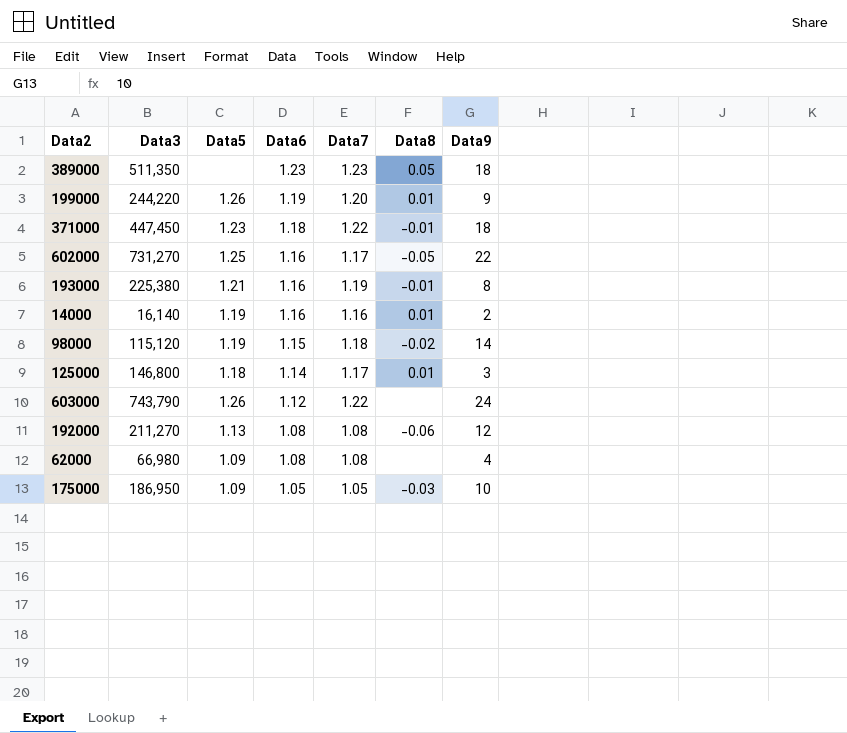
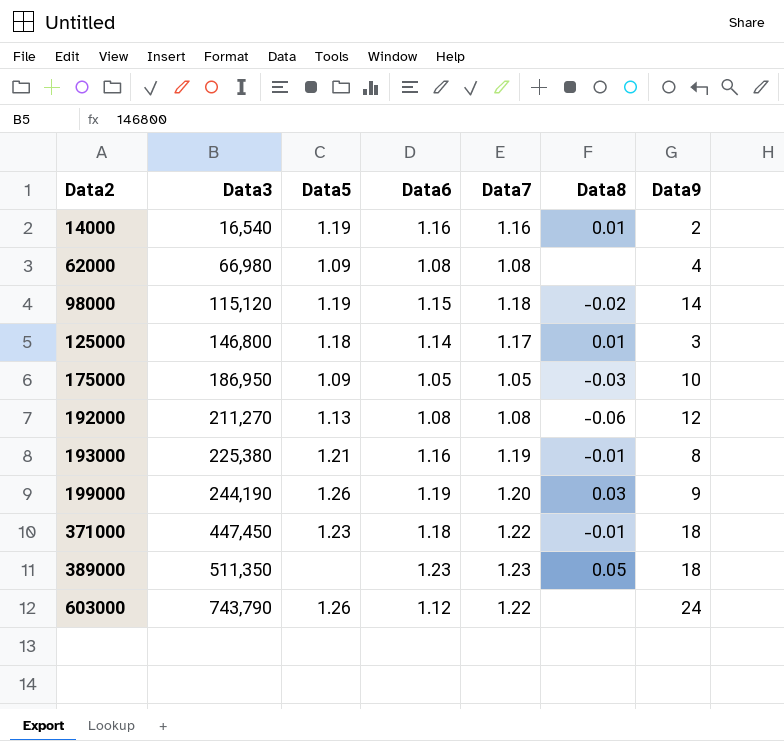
row order: Data6 descending -> Data2 ascending
row 602000: 731,270 | 1.25 | 1.16 | 1.17 | -0.05 | 22 -> none
14000 | Data3: 16,140 -> 16,540
199000 | Data3: 244,220 -> 244,190
199000 | Data8: 0.01 -> 0.03

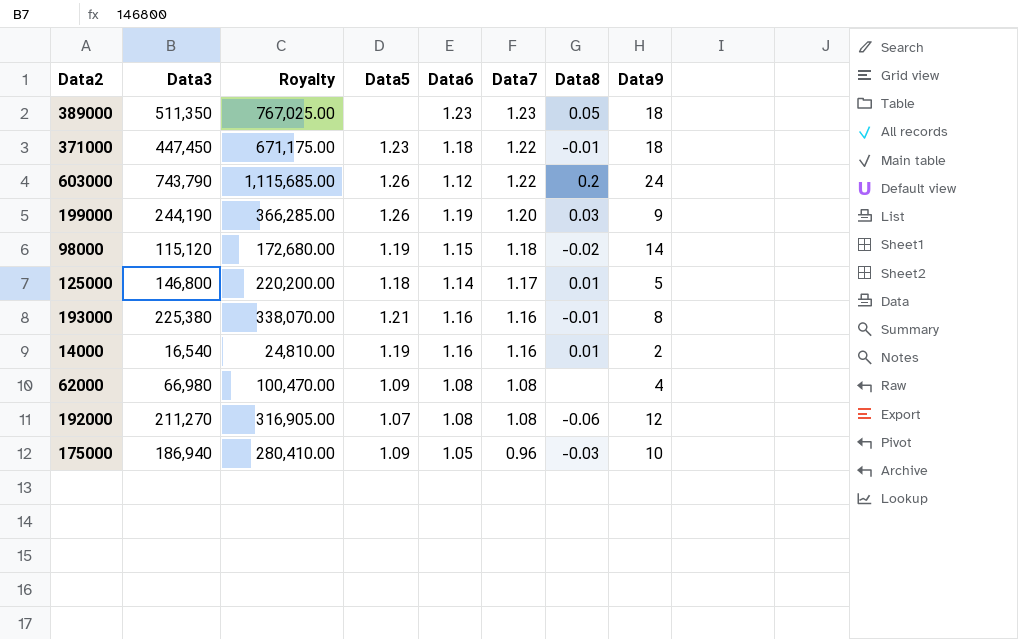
row order: Data2 ascending -> Data7 descending
column Royalty | formula: none -> [Data3] * 1.5
603000 | Data8: none -> 0.2
125000 | Data9: 3 -> 5
193000 | Data7: 1.19 -> 1.16
192000 | Data5: 1.13 -> 1.07
175000 | Data3: 186,950 -> 186,940
175000 | Data7: 1.05 -> 0.96

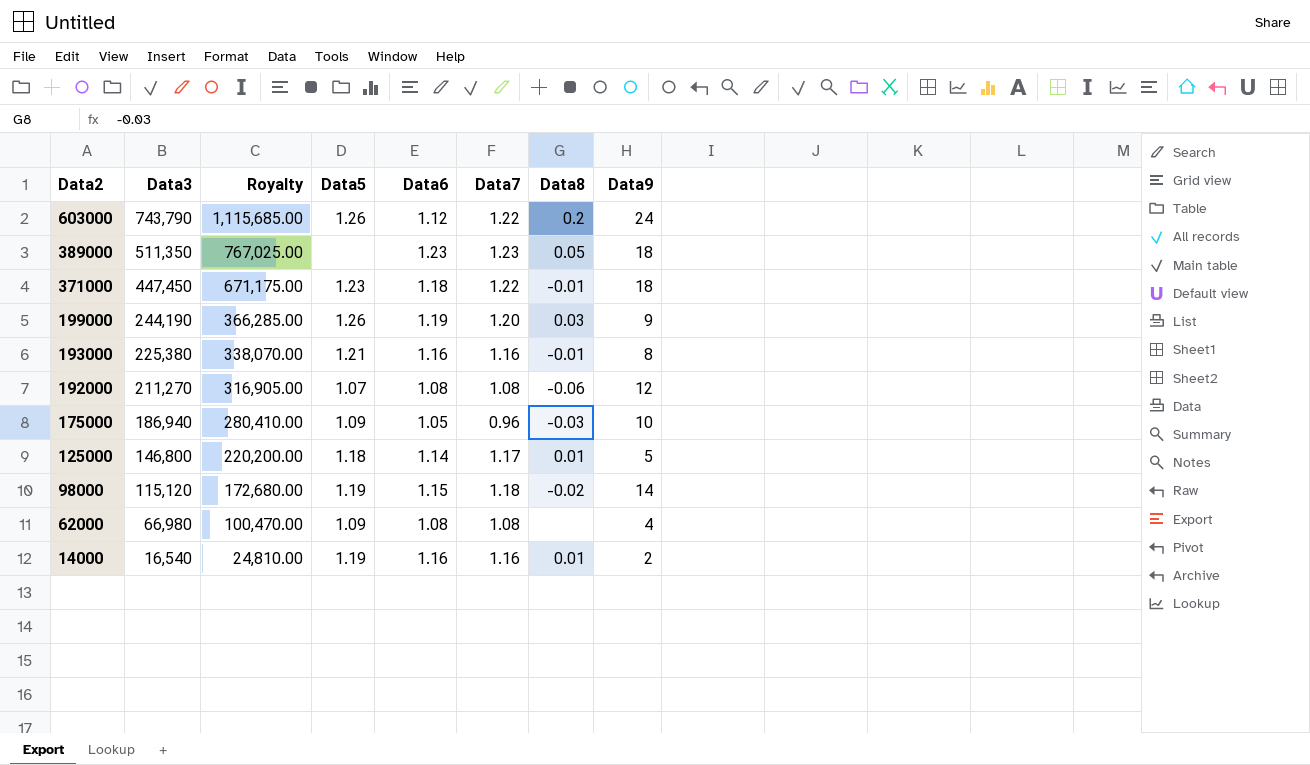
row order: Data7 descending -> Data2 descending

